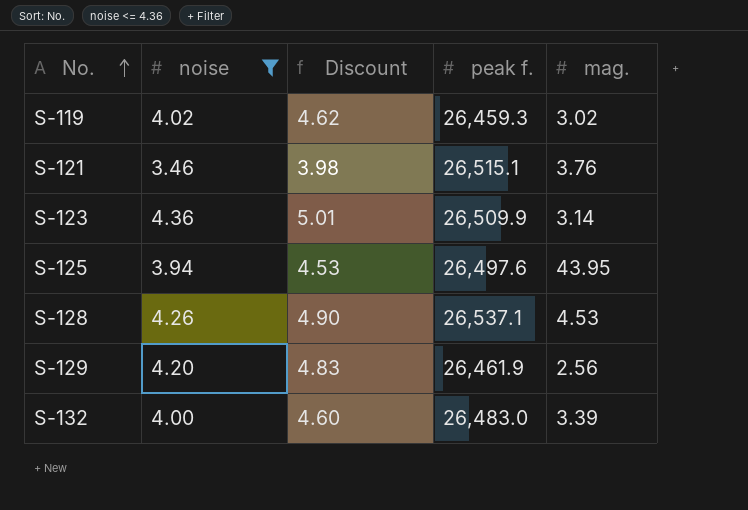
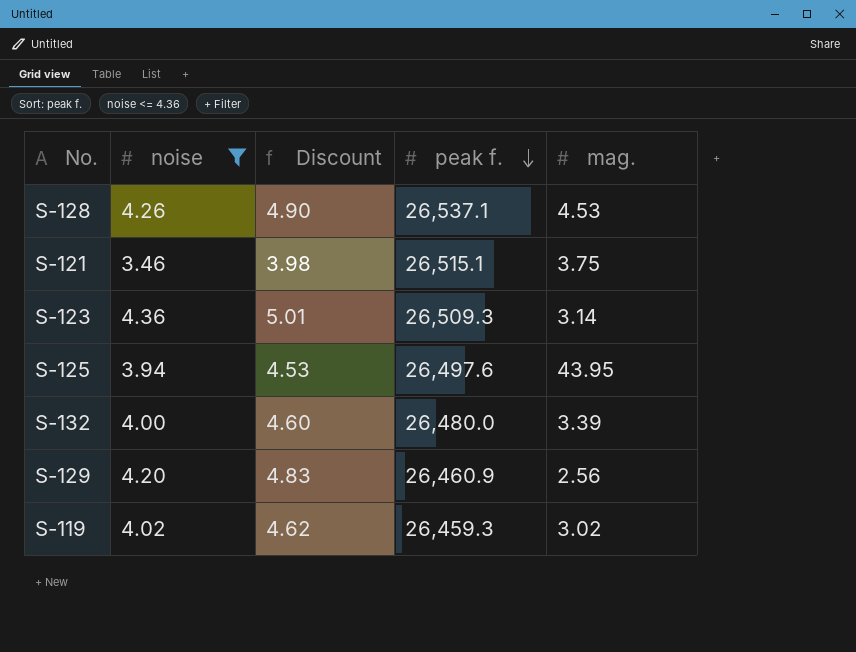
row order: No. ascending -> peak f. descending
S-121 | mag.: 3.76 -> 3.75
S-123 | peak f.: 26,509.9 -> 26,509.3
S-132 | peak f.: 26,483.0 -> 26,480.0
S-129 | peak f.: 26,461.9 -> 26,460.9

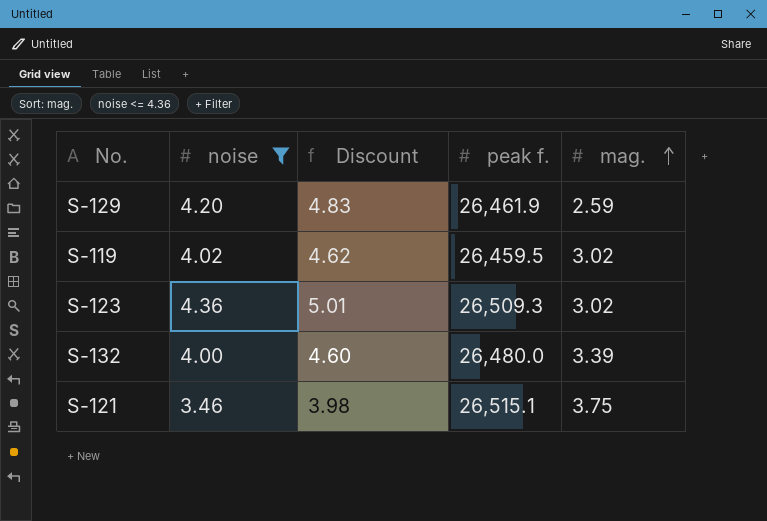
row order: peak f. descending -> mag. ascending
row S-128: 4.26 | 4.90 | 26,537.1 | 4.53 -> none
row S-125: 3.94 | 4.53 | 26,497.6 | 43.95 -> none
S-129 | peak f.: 26,460.9 -> 26,461.9
S-129 | mag.: 2.56 -> 2.59
S-119 | peak f.: 26,459.3 -> 26,459.5
S-123 | mag.: 3.14 -> 3.02

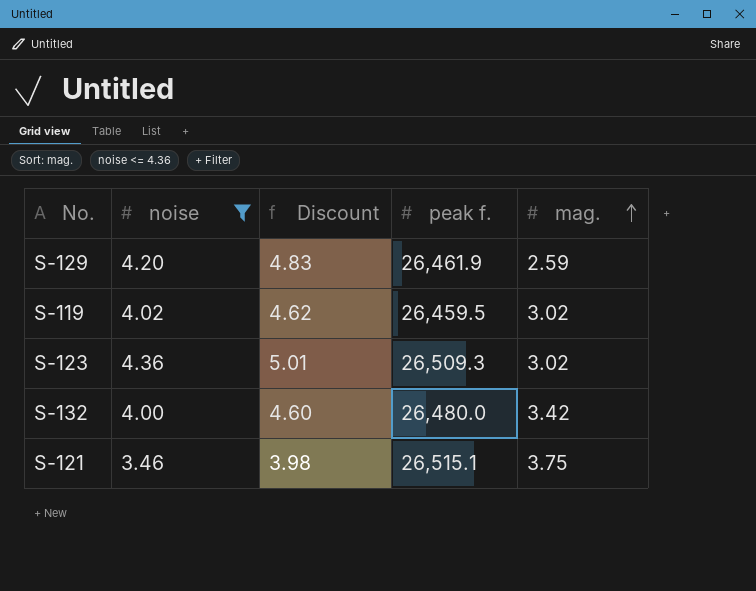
S-132 | mag.: 3.39 -> 3.42

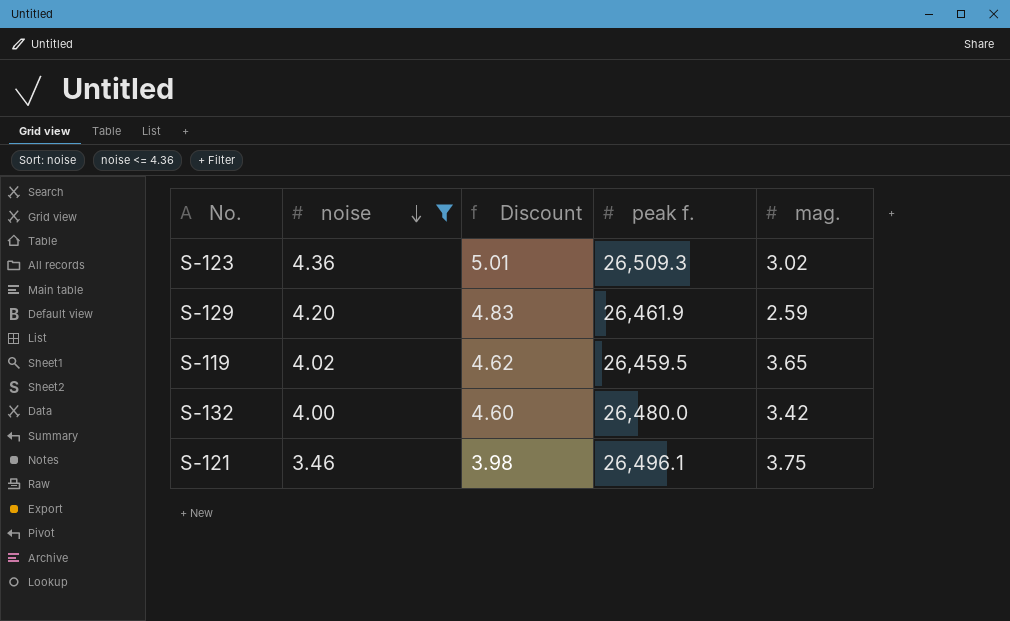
row order: mag. ascending -> noise descending
S-119 | mag.: 3.02 -> 3.65
S-121 | peak f.: 26,515.1 -> 26,496.1

